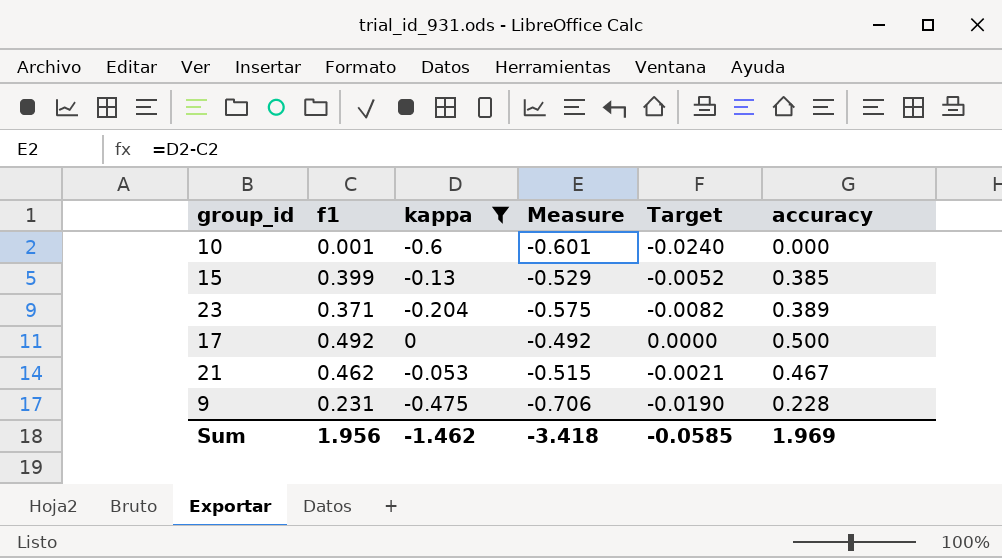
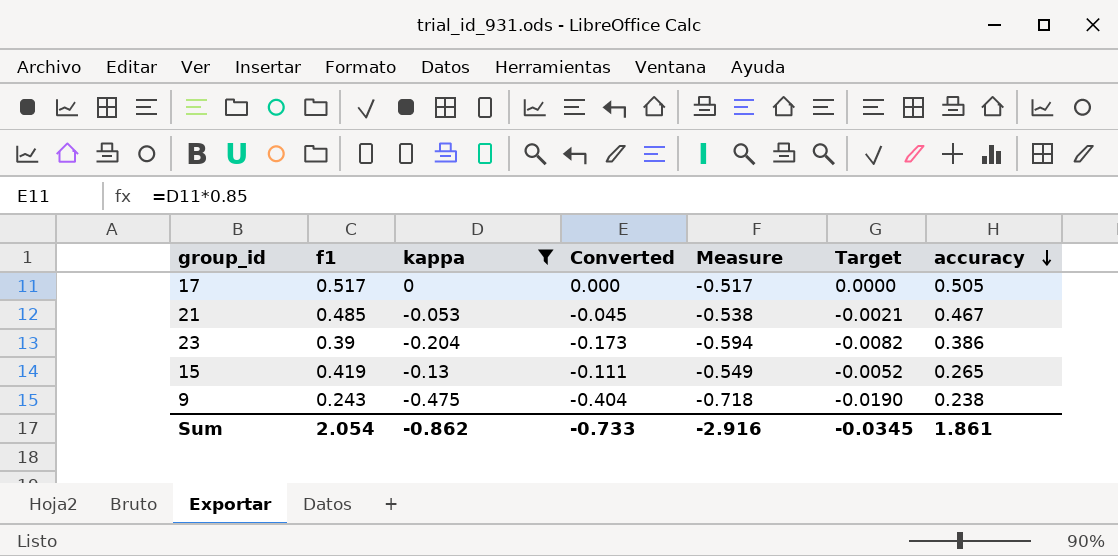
row order: none -> accuracy descending
column Converted | formula: none -> [kappa] * 0.85
row 10: 0.001 | -0.6 | -0.601 | -0.0240 | 0.000 -> none
17 | f1: 0.492 -> 0.517
17 | Measure: -0.492 -> -0.517
17 | accuracy: 0.500 -> 0.505
21 | f1: 0.462 -> 0.485
21 | Measure: -0.515 -> -0.538
23 | f1: 0.371 -> 0.39
23 | Measure: -0.575 -> -0.594
23 | accuracy: 0.389 -> 0.386
15 | f1: 0.399 -> 0.419
15 | Measure: -0.529 -> -0.549
15 | accuracy: 0.385 -> 0.265
9 | f1: 0.231 -> 0.243
9 | Measure: -0.706 -> -0.718
9 | accuracy: 0.228 -> 0.238
Sum | f1: 1.956 -> 2.054
Sum | kappa: -1.462 -> -0.862
Sum | Measure: -3.418 -> -2.916
Sum | Target: -0.0585 -> -0.0345
Sum | accuracy: 1.969 -> 1.861

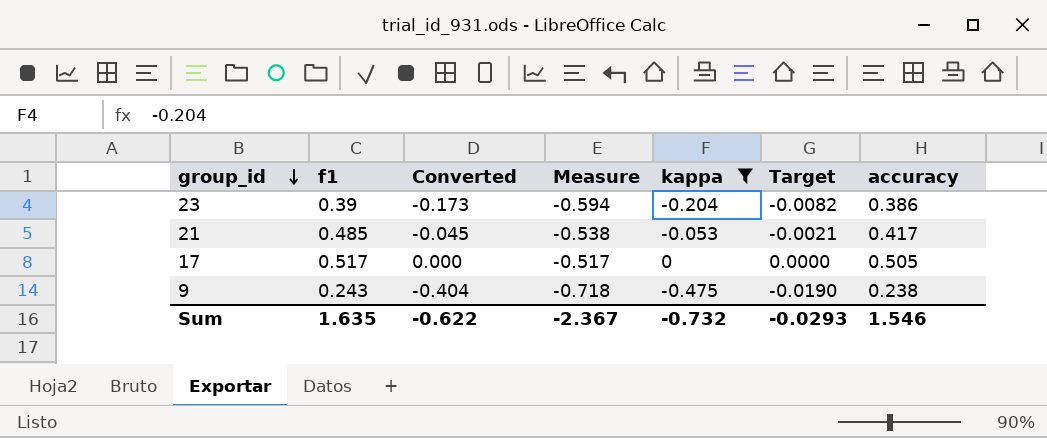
row order: accuracy descending -> group_id descending
column kappa | position: 3 -> 5
row 15: 0.419 | -0.13 | -0.111 | -0.549 | -0.0052 | 0.265 -> none
21 | accuracy: 0.467 -> 0.417
Sum | f1: 2.054 -> 1.635
Sum | Converted: -0.733 -> -0.622
Sum | Measure: -2.916 -> -2.367
Sum | kappa: -0.862 -> -0.732
Sum | Target: -0.0345 -> -0.0293
Sum | accuracy: 1.861 -> 1.546

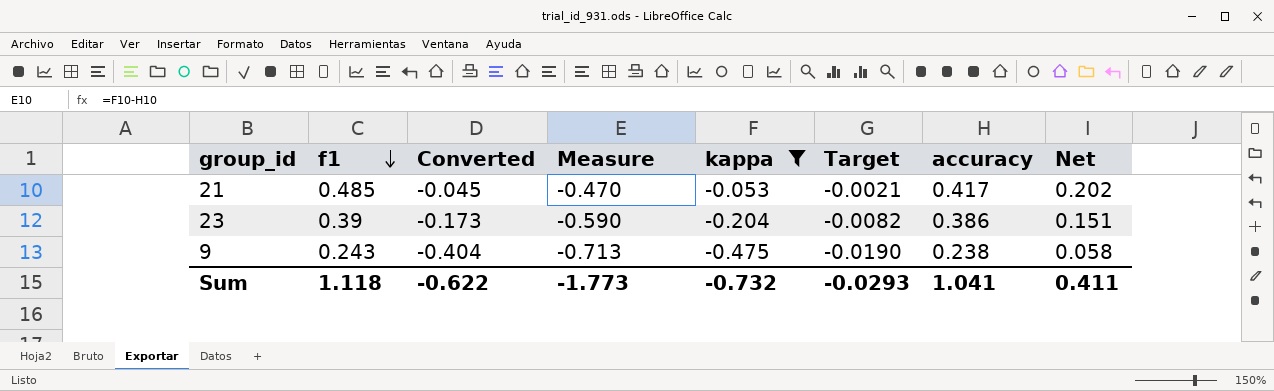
row order: group_id descending -> f1 descending
column Measure | formula: [kappa] - [f1] -> [kappa] - [accuracy]
column Net | formula: none -> [f1] * [accuracy]
row 17: 0.517 | 0.000 | -0.517 | 0 | 0.0000 | 0.505 -> none
Sum | f1: 1.635 -> 1.118
Sum | Measure: -2.367 -> -1.773
Sum | accuracy: 1.546 -> 1.041

